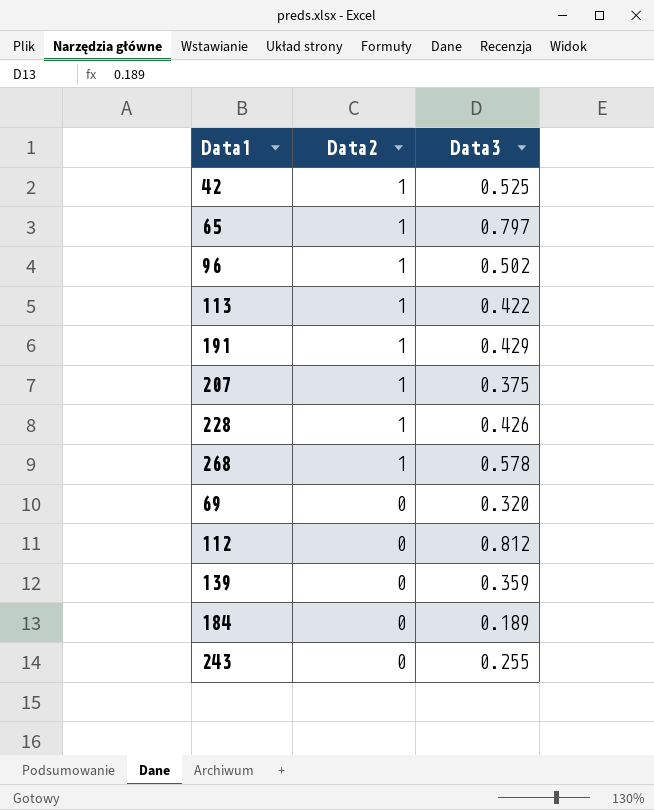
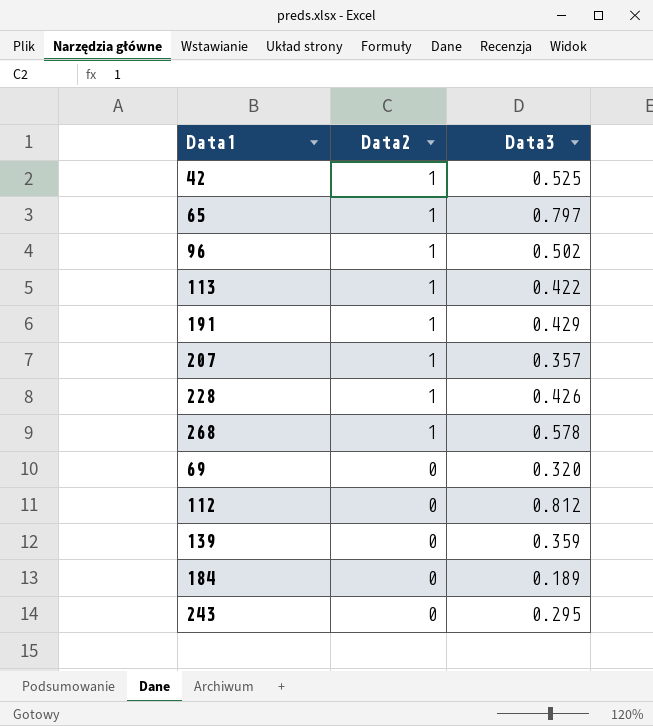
207 | Data3: 0.375 -> 0.357
243 | Data3: 0.255 -> 0.295

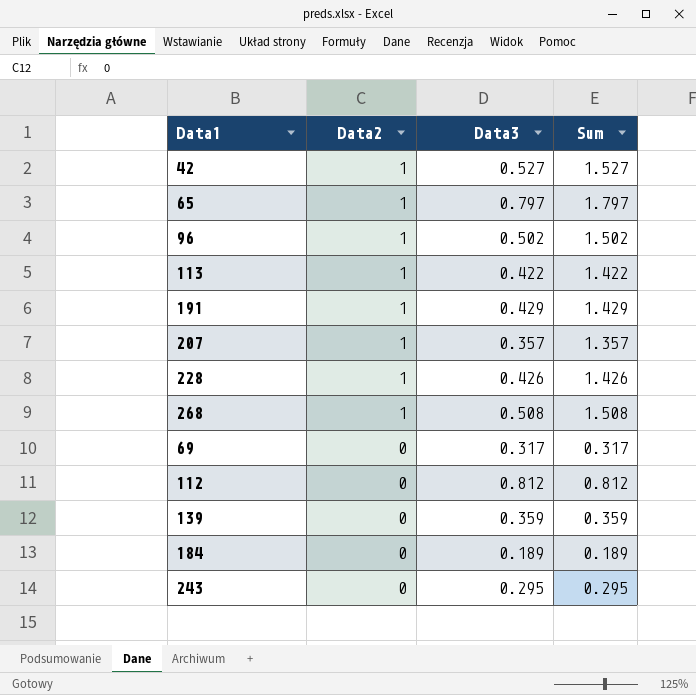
column Sum | formula: none -> [Data2] + [Data3]
42 | Data3: 0.525 -> 0.527
268 | Data3: 0.578 -> 0.508
69 | Data3: 0.320 -> 0.317

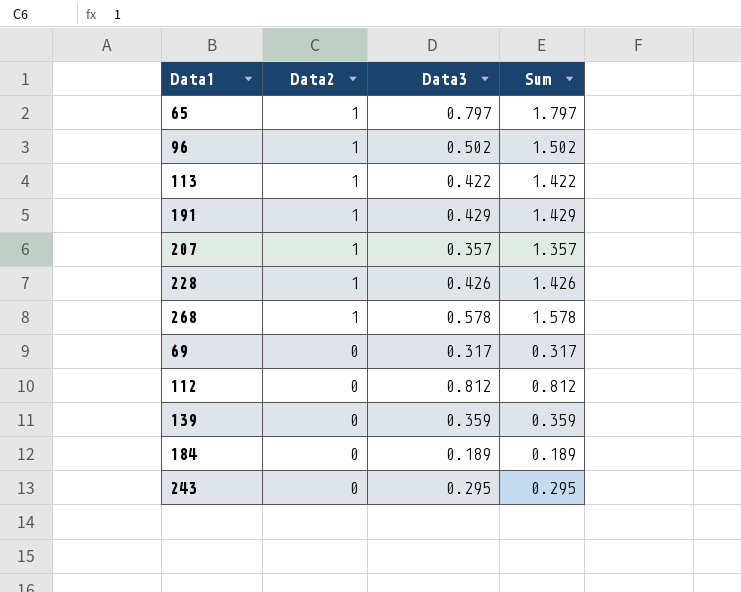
row 42: 1 | 0.527 | 1.527 -> none
268 | Data3: 0.508 -> 0.578
268 | Sum: 1.508 -> 1.578

